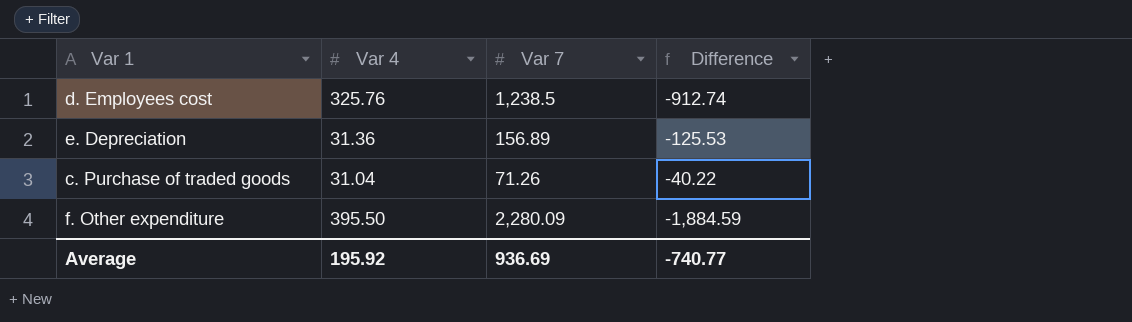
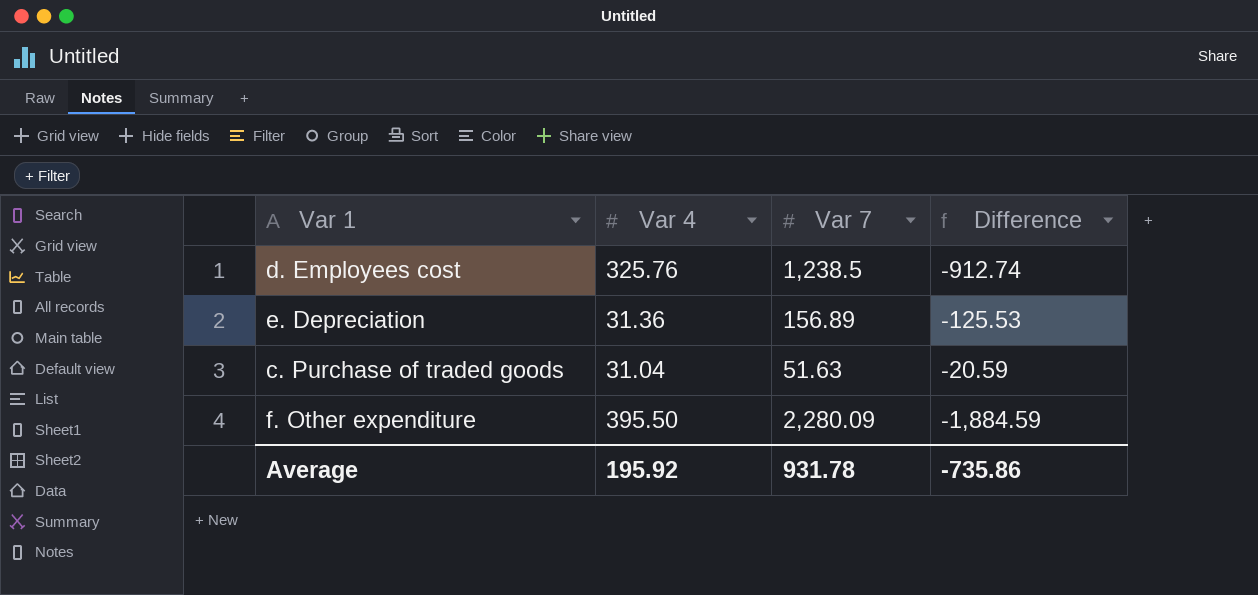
c. Purchase of traded goods | Var 7: 71.26 -> 51.63
c. Purchase of traded goods | Difference: -40.22 -> -20.59
Average | Var 7: 936.69 -> 931.78
Average | Difference: -740.77 -> -735.86

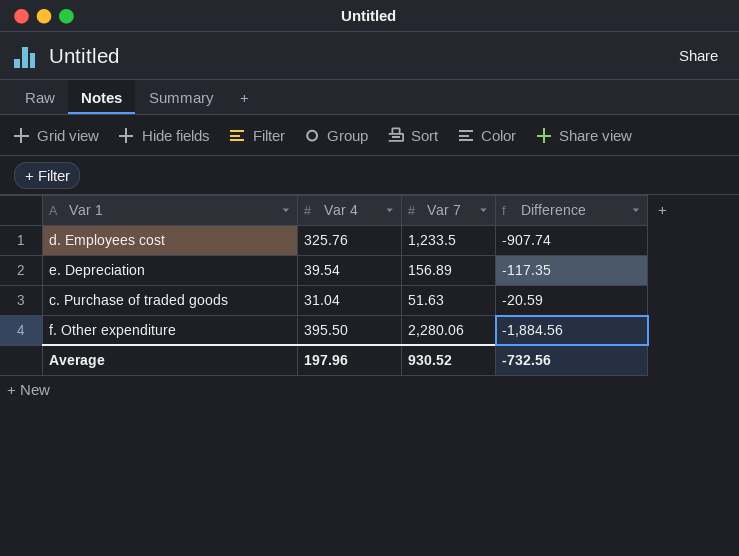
d. Employees cost | Var 7: 1,238.5 -> 1,233.5
d. Employees cost | Difference: -912.74 -> -907.74
e. Depreciation | Var 4: 31.36 -> 39.54
e. Depreciation | Difference: -125.53 -> -117.35
f. Other expenditure | Var 7: 2,280.09 -> 2,280.06
f. Other expenditure | Difference: -1,884.59 -> -1,884.56
Average | Var 4: 195.92 -> 197.96
Average | Var 7: 931.78 -> 930.52
Average | Difference: -735.86 -> -732.56

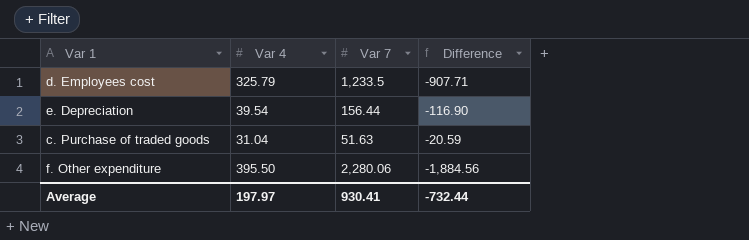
d. Employees cost | Var 4: 325.76 -> 325.79
d. Employees cost | Difference: -907.74 -> -907.71
e. Depreciation | Var 7: 156.89 -> 156.44
e. Depreciation | Difference: -117.35 -> -116.90
Average | Var 4: 197.96 -> 197.97
Average | Var 7: 930.52 -> 930.41
Average | Difference: -732.56 -> -732.44

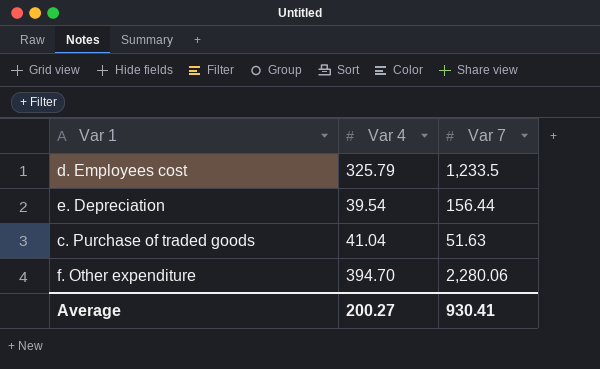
column Difference | formula: [Var 4] - [Var 7] -> none
c. Purchase of traded goods | Var 4: 31.04 -> 41.04
f. Other expenditure | Var 4: 395.50 -> 394.70
Average | Var 4: 197.97 -> 200.27

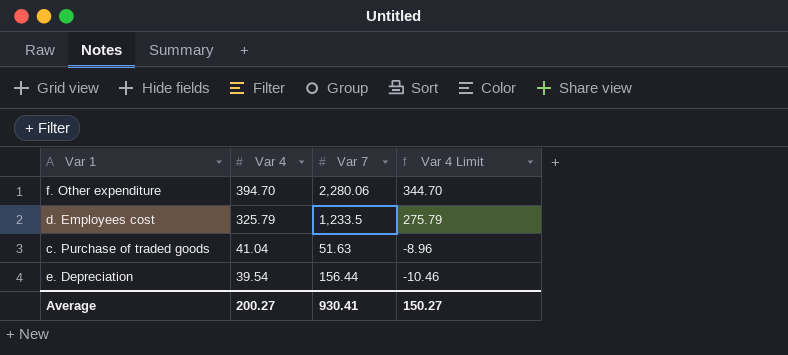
row order: none -> Var 4 descending
column Var 4 Limit | formula: none -> [Var 4] - 50

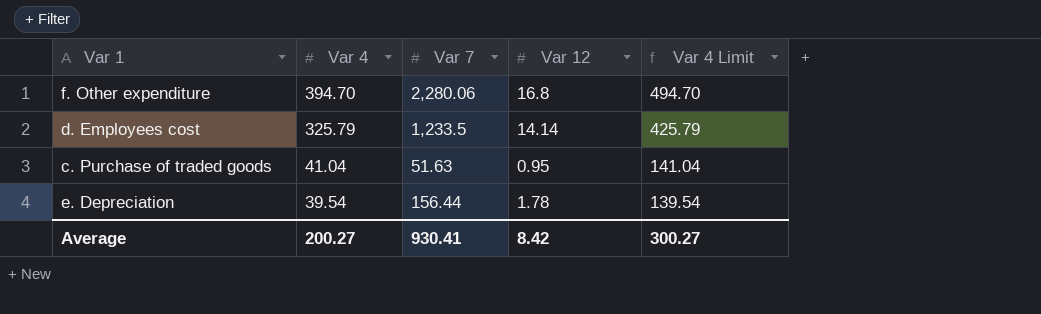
column Var 12 | position: none -> 4
column Var 4 Limit | formula: [Var 4] - 50 -> [Var 4] + 100
Average | Var 4 Limit: 150.27 -> 300.27

